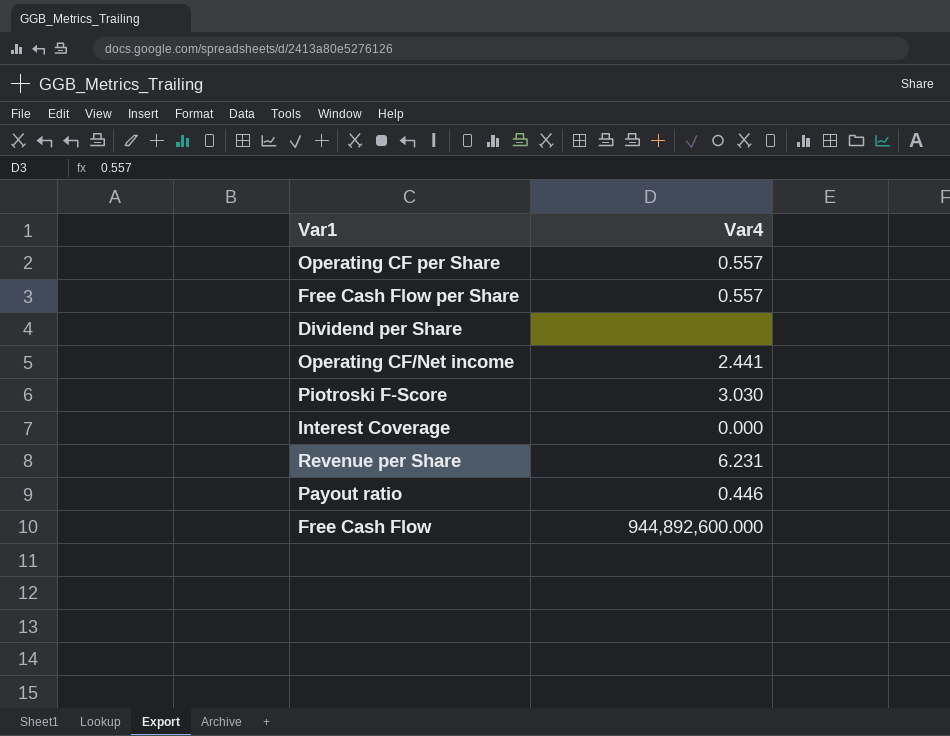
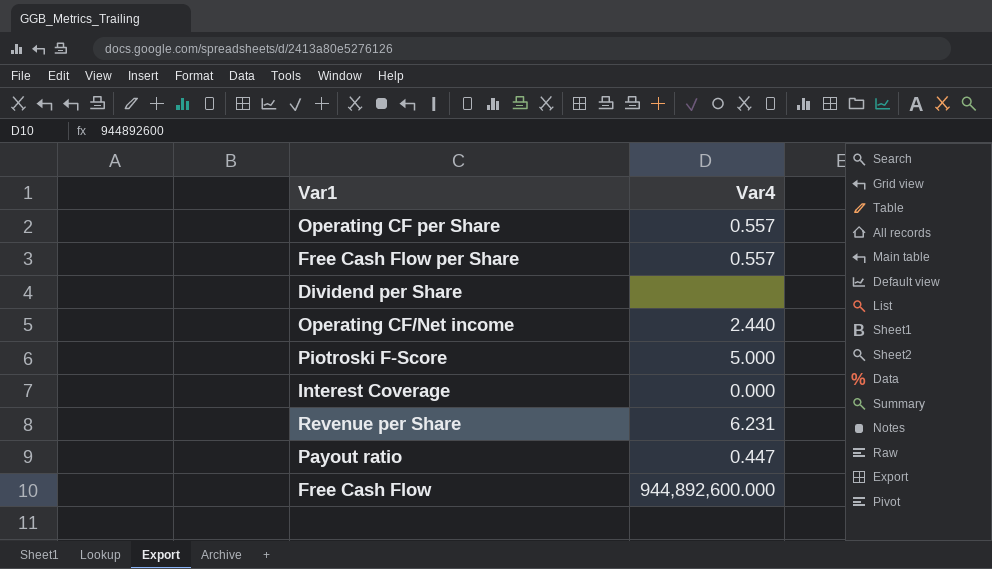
Operating CF/Net income | Var4: 2.441 -> 2.440
Piotroski F-Score | Var4: 3.030 -> 5.000
Payout ratio | Var4: 0.446 -> 0.447

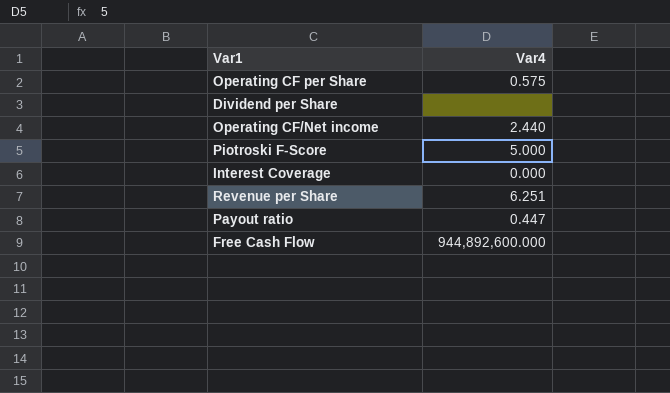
row Free Cash Flow per Share: 0.557 -> none
Operating CF per Share | Var4: 0.557 -> 0.575
Revenue per Share | Var4: 6.231 -> 6.251

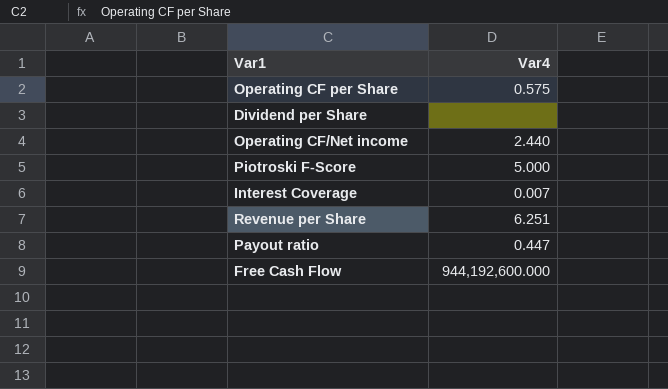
Interest Coverage | Var4: 0.000 -> 0.007
Free Cash Flow | Var4: 944,892,600.000 -> 944,192,600.000

